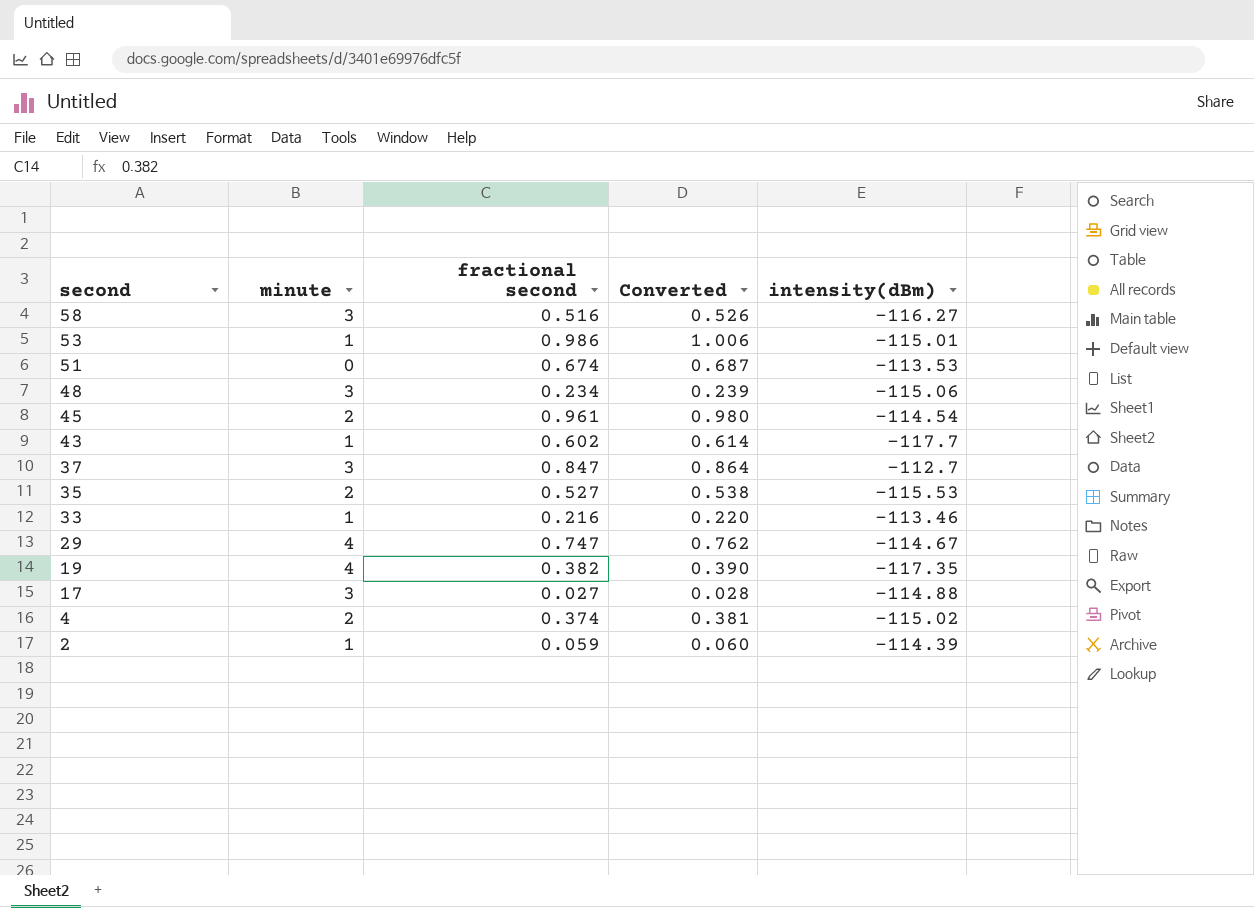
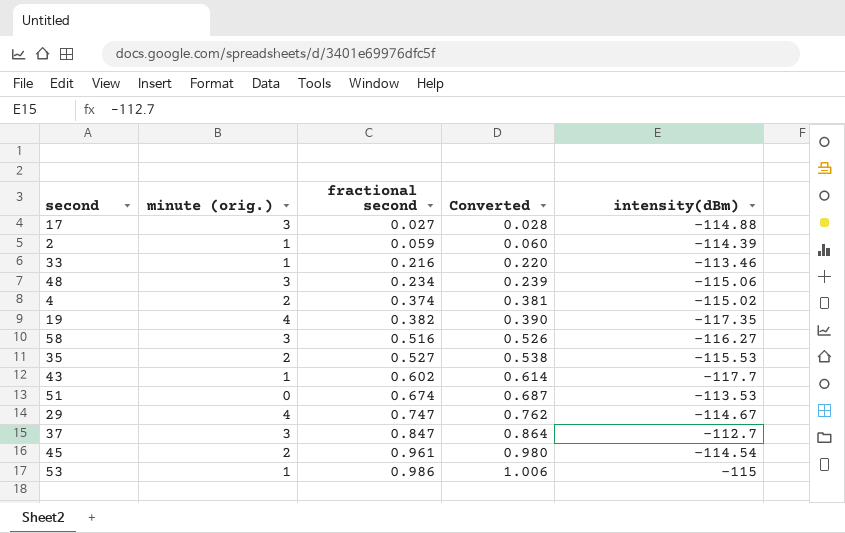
row order: second descending -> fractional second ascending
column name: minute -> minute (orig.)
53 | intensity(dBm): -115.01 -> -115

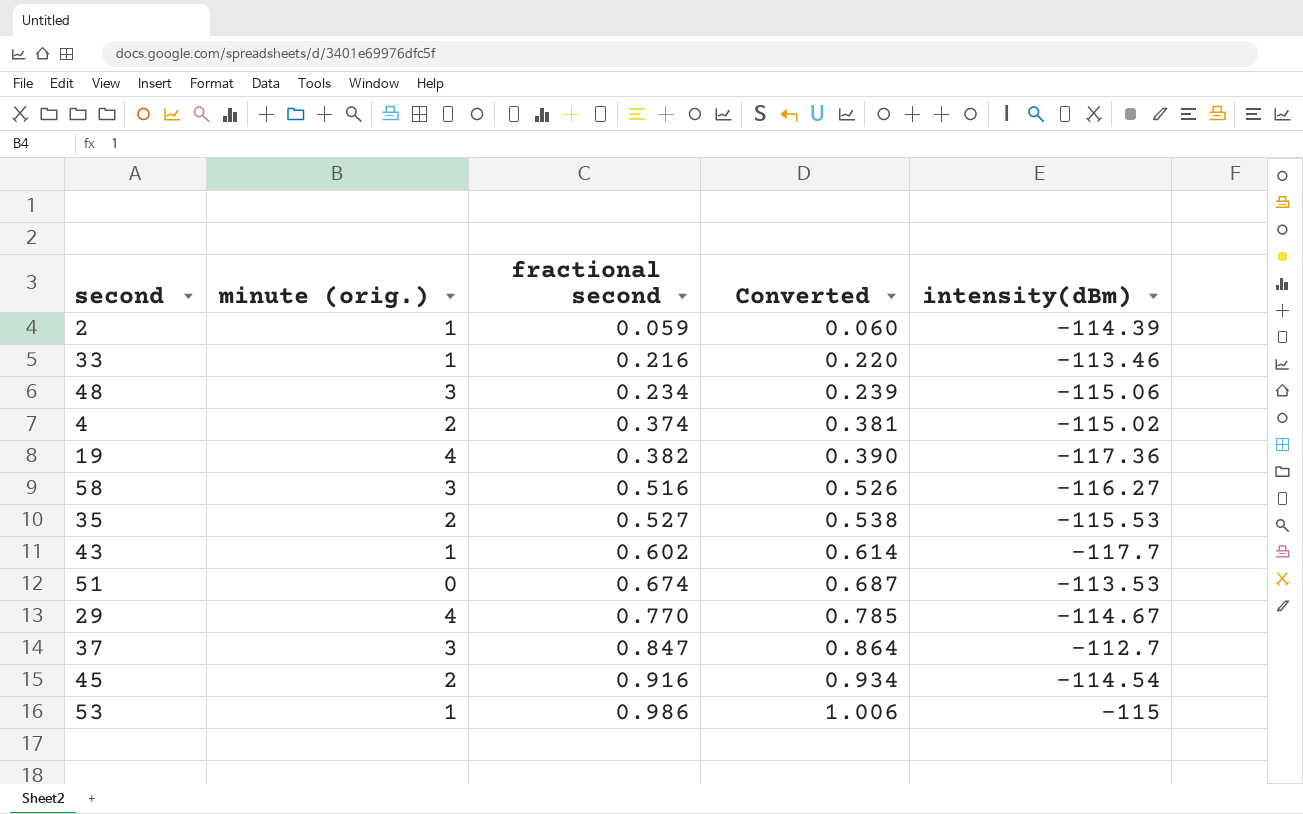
row 17: 3 | 0.027 | 0.028 | -114.88 -> none
19 | intensity(dBm): -117.35 -> -117.36
29 | fractional second: 0.747 -> 0.770
29 | Converted: 0.762 -> 0.785
45 | fractional second: 0.961 -> 0.916
45 | Converted: 0.980 -> 0.934

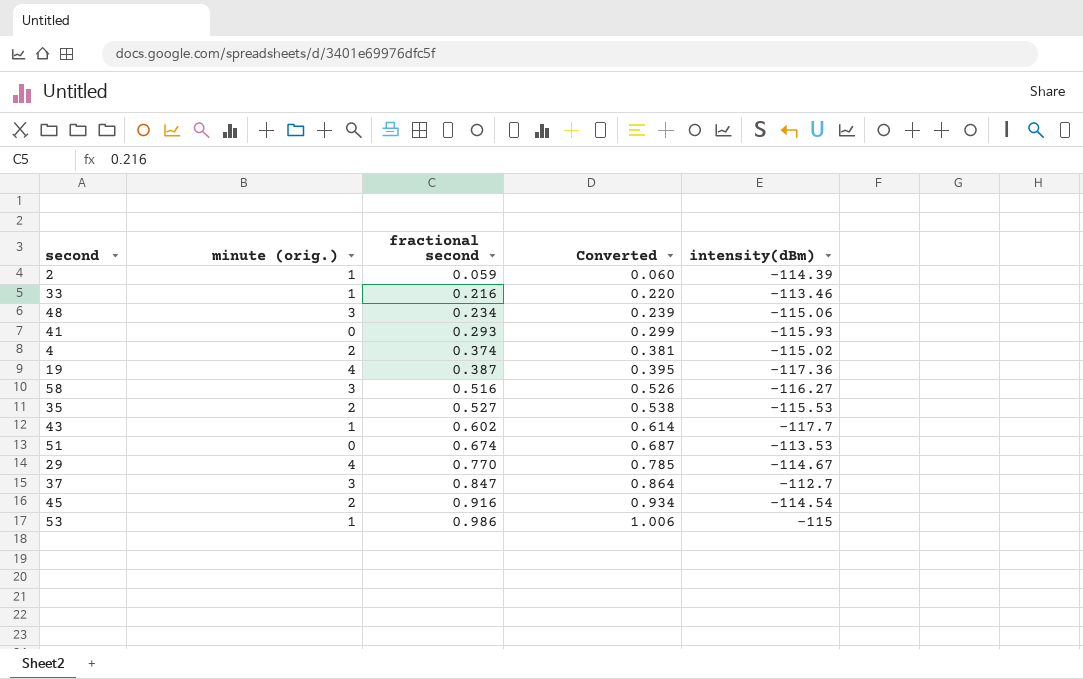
row 41: none -> 0 | 0.293 | 0.299 | -115.93
19 | fractional second: 0.382 -> 0.387
19 | Converted: 0.390 -> 0.395

